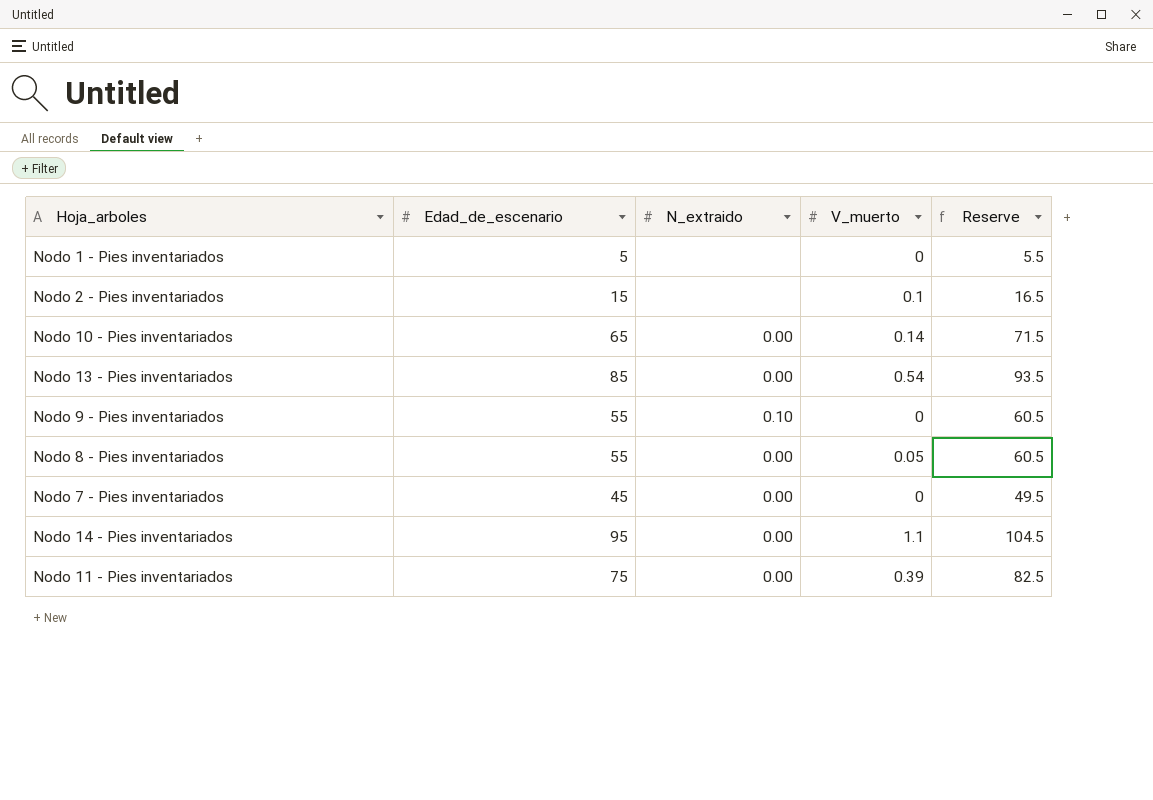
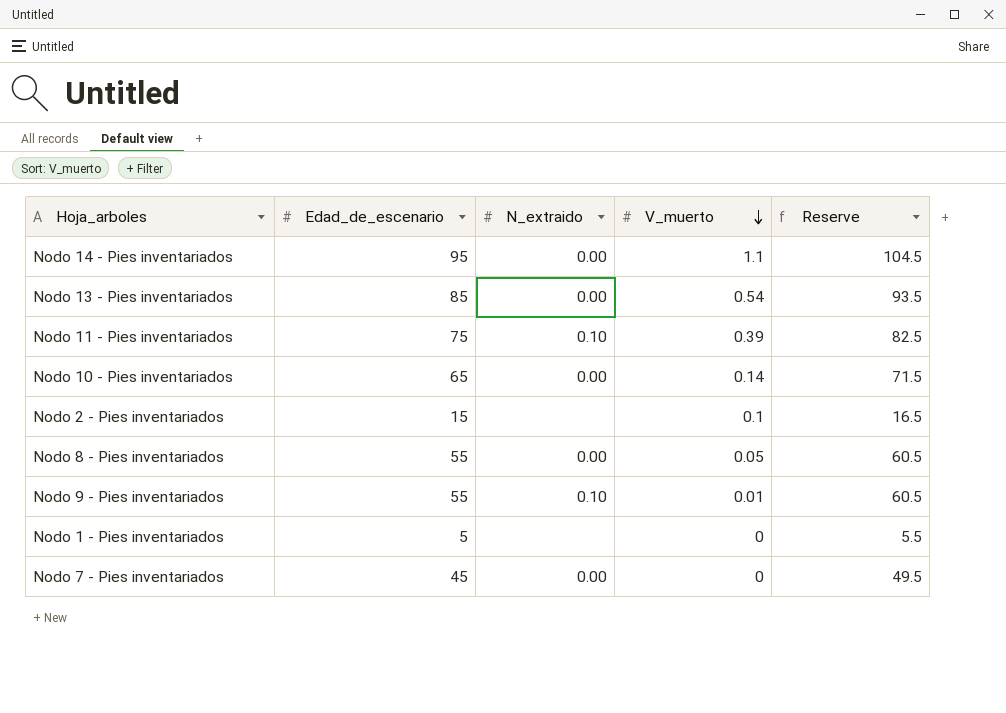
row order: none -> V_muerto descending
Nodo 11 - Pies inventariados | N_extraido: 0.00 -> 0.10
Nodo 9 - Pies inventariados | V_muerto: 0 -> 0.01

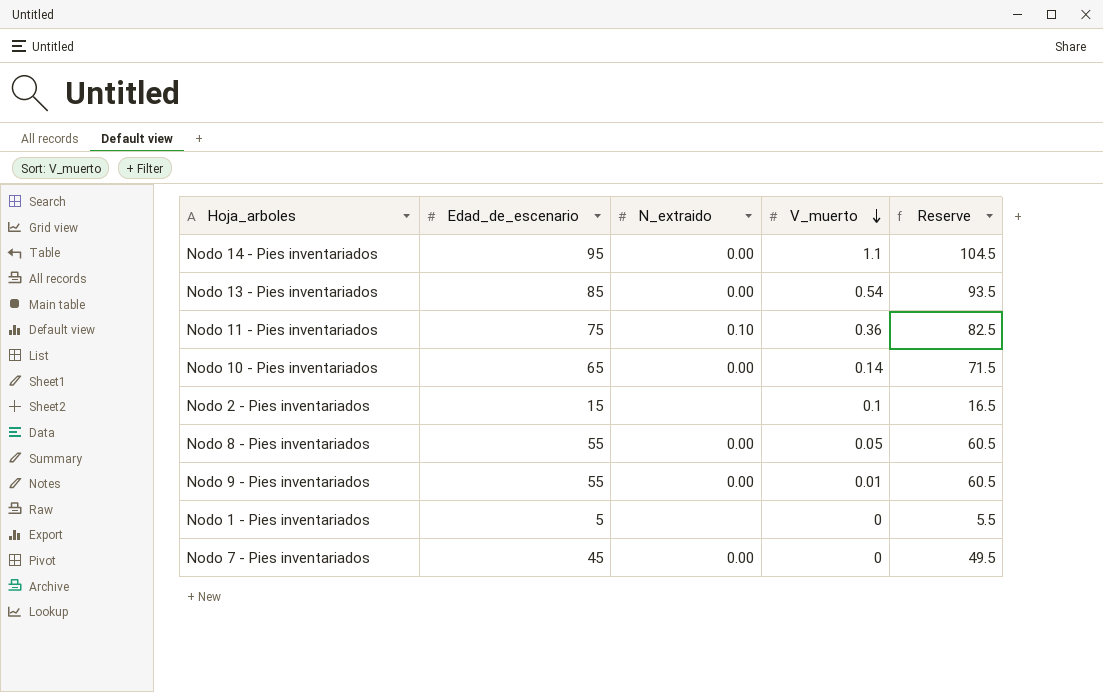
Nodo 11 - Pies inventariados | V_muerto: 0.39 -> 0.36
Nodo 9 - Pies inventariados | N_extraido: 0.10 -> 0.00

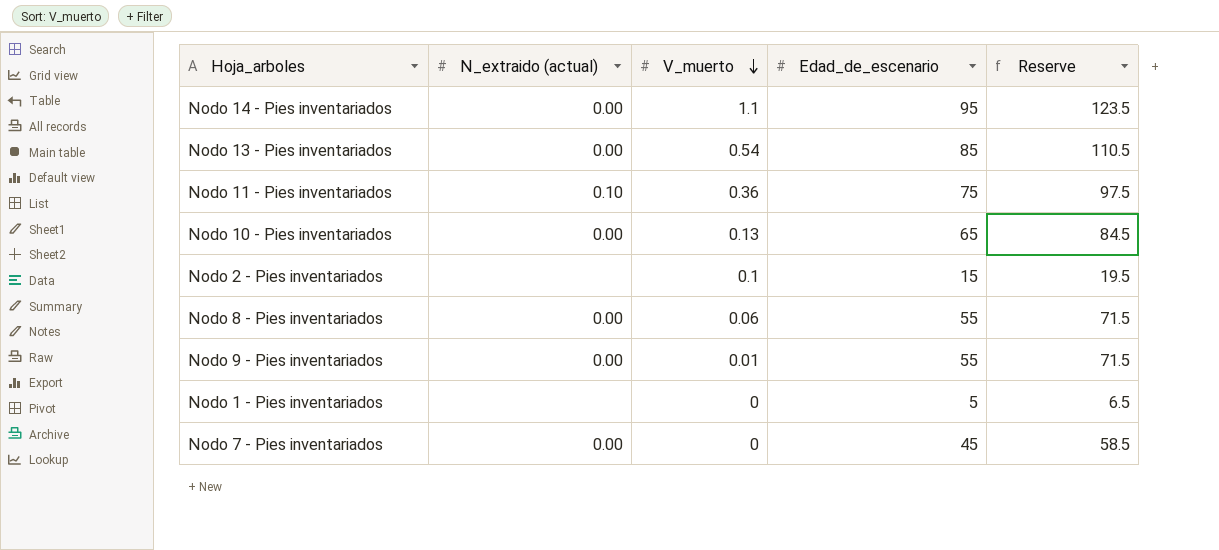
column name: N_extraido -> N_extraido (actual)
column Edad_de_escenario | position: 2 -> 4
column Reserve | formula: [Edad_de_escenario] * 1.1 -> [Edad_de_escenario] * 1.3
Nodo 10 - Pies inventariados | V_muerto: 0.14 -> 0.13
Nodo 8 - Pies inventariados | V_muerto: 0.05 -> 0.06

